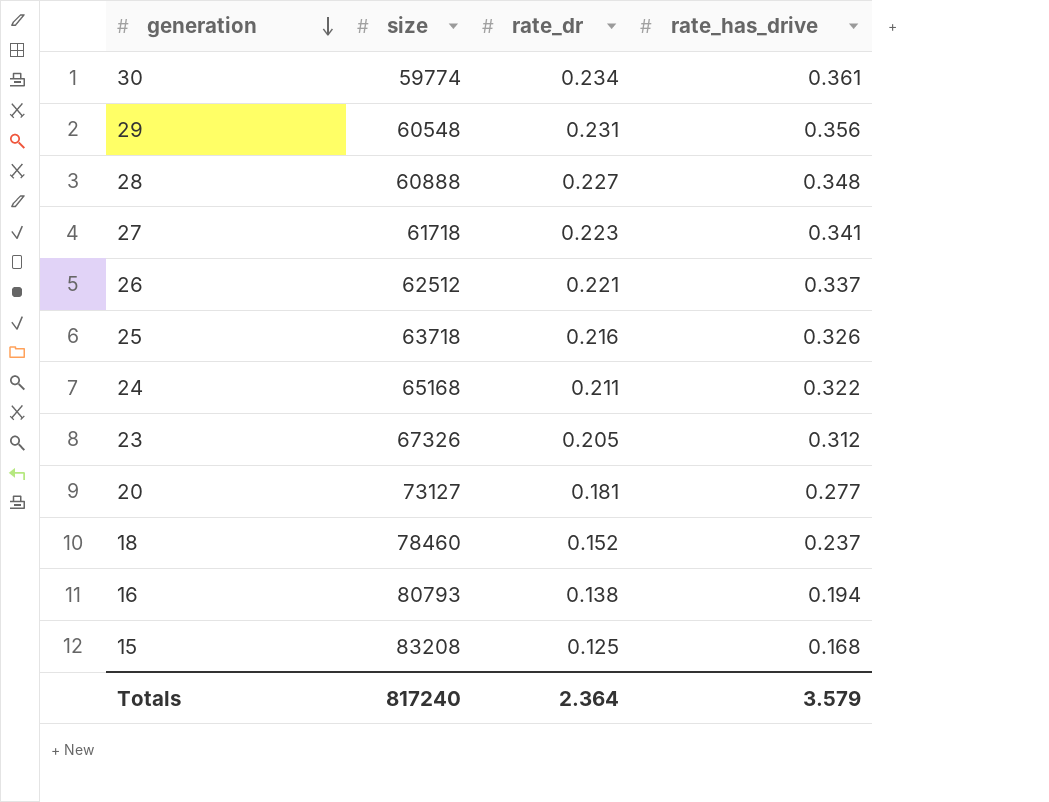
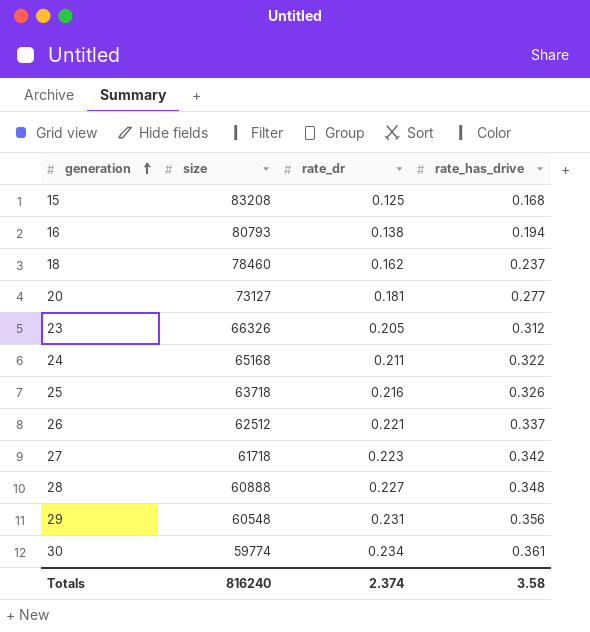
row order: generation descending -> generation ascending
18 | rate_dr: 0.152 -> 0.162
23 | size: 67326 -> 66326
27 | rate_has_drive: 0.341 -> 0.342
Totals | size: 817240 -> 816240
Totals | rate_dr: 2.364 -> 2.374
Totals | rate_has_drive: 3.579 -> 3.58

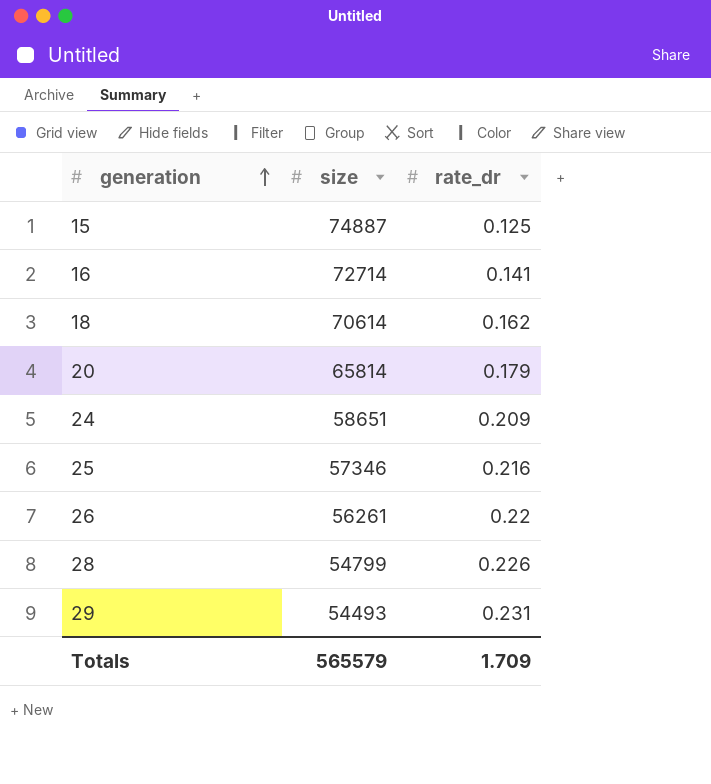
column rate_has_drive | position: 4 -> none
row 23: 66326 | 0.205 | 0.312 -> none
row 27: 61718 | 0.223 | 0.342 -> none
row 30: 59774 | 0.234 | 0.361 -> none
15 | size: 83208 -> 74887
16 | size: 80793 -> 72714
16 | rate_dr: 0.138 -> 0.141
18 | size: 78460 -> 70614
20 | size: 73127 -> 65814
20 | rate_dr: 0.181 -> 0.179
24 | size: 65168 -> 58651
24 | rate_dr: 0.211 -> 0.209
25 | size: 63718 -> 57346
26 | size: 62512 -> 56261
26 | rate_dr: 0.221 -> 0.22
28 | size: 60888 -> 54799
28 | rate_dr: 0.227 -> 0.226
29 | size: 60548 -> 54493
Totals | size: 816240 -> 565579
Totals | rate_dr: 2.374 -> 1.709

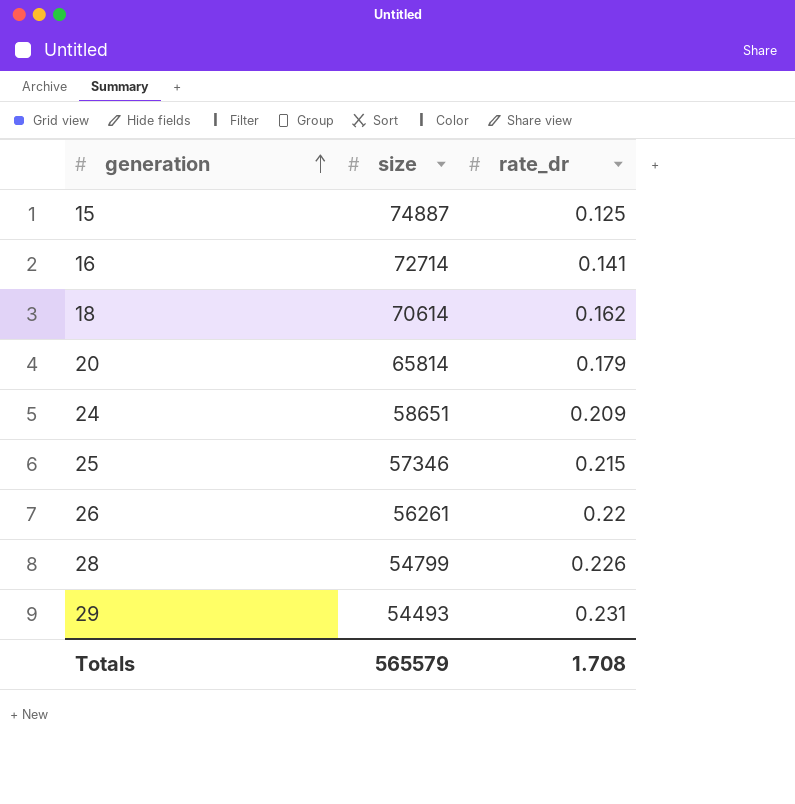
25 | rate_dr: 0.216 -> 0.215
Totals | rate_dr: 1.709 -> 1.708

